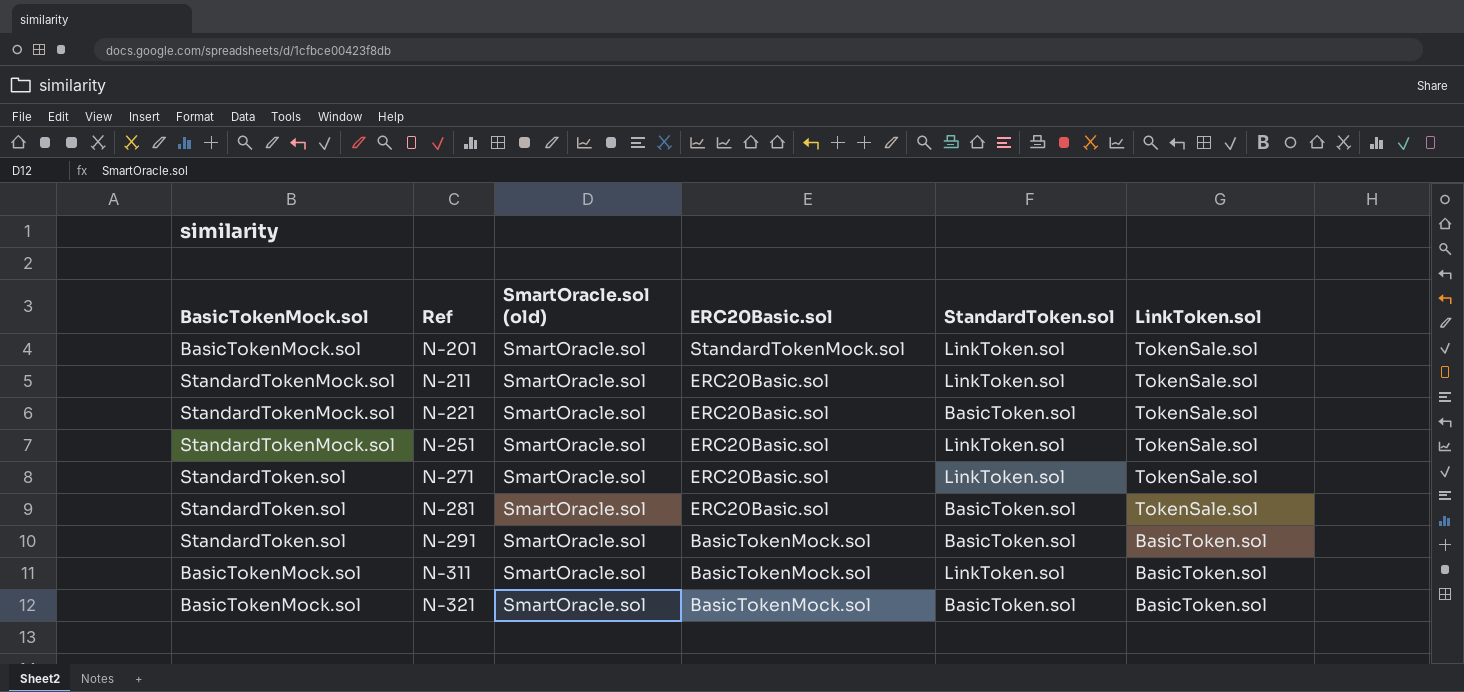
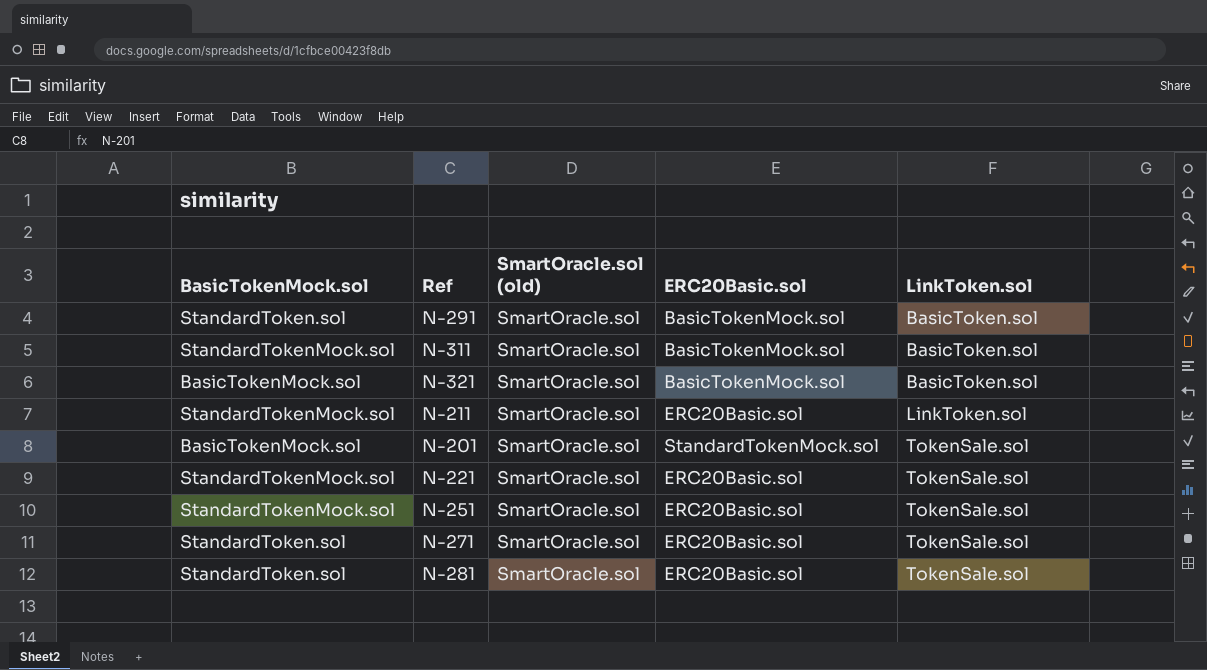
row order: Ref ascending -> LinkToken.sol ascending
column StandardToken.sol | position: 5 -> none
N-311 | BasicTokenMock.sol: BasicTokenMock.sol -> StandardTokenMock.sol
N-211 | LinkToken.sol: TokenSale.sol -> LinkToken.sol

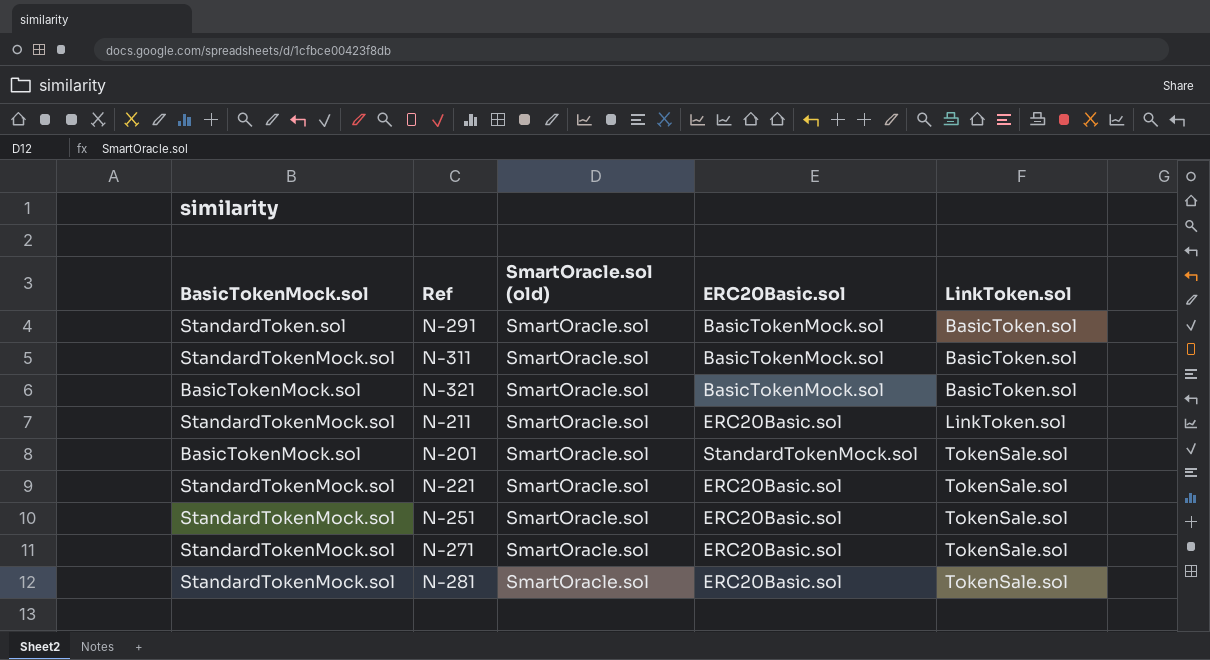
N-271 | BasicTokenMock.sol: StandardToken.sol -> StandardTokenMock.sol
N-281 | BasicTokenMock.sol: StandardToken.sol -> StandardTokenMock.sol

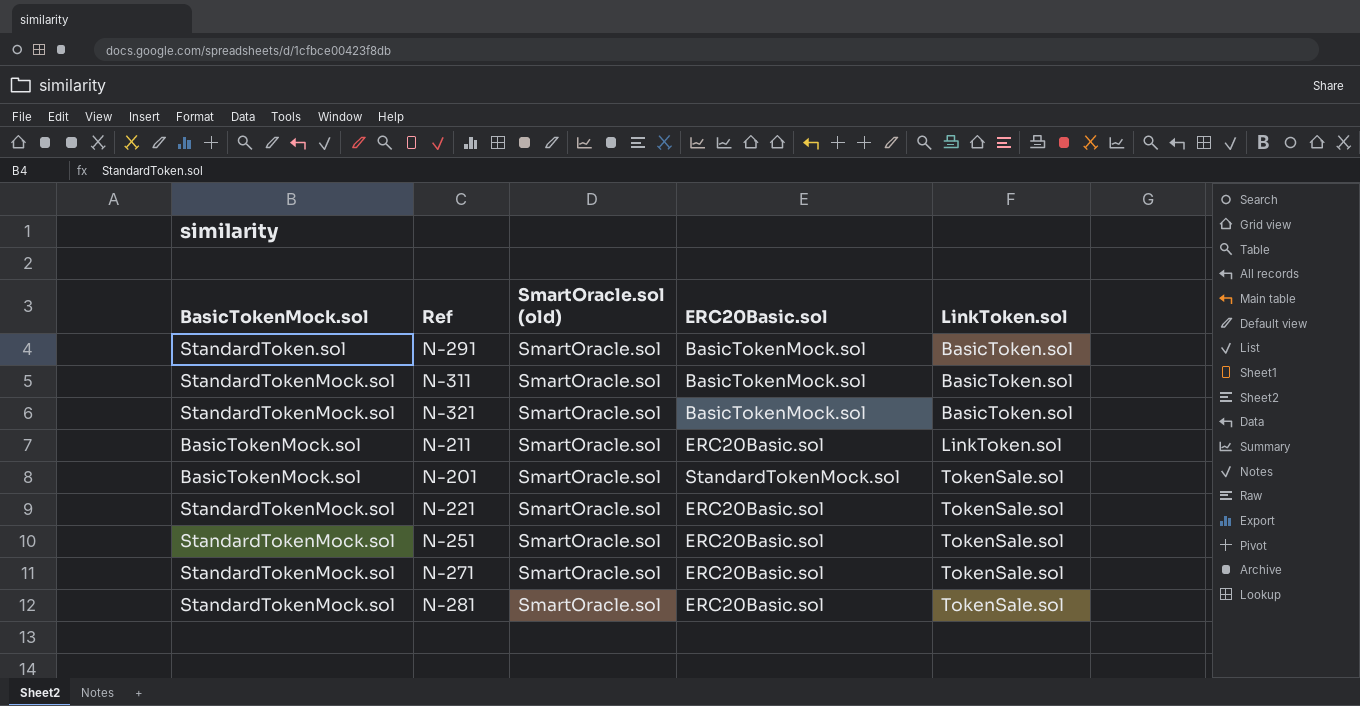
N-321 | BasicTokenMock.sol: BasicTokenMock.sol -> StandardTokenMock.sol
N-211 | BasicTokenMock.sol: StandardTokenMock.sol -> BasicTokenMock.sol

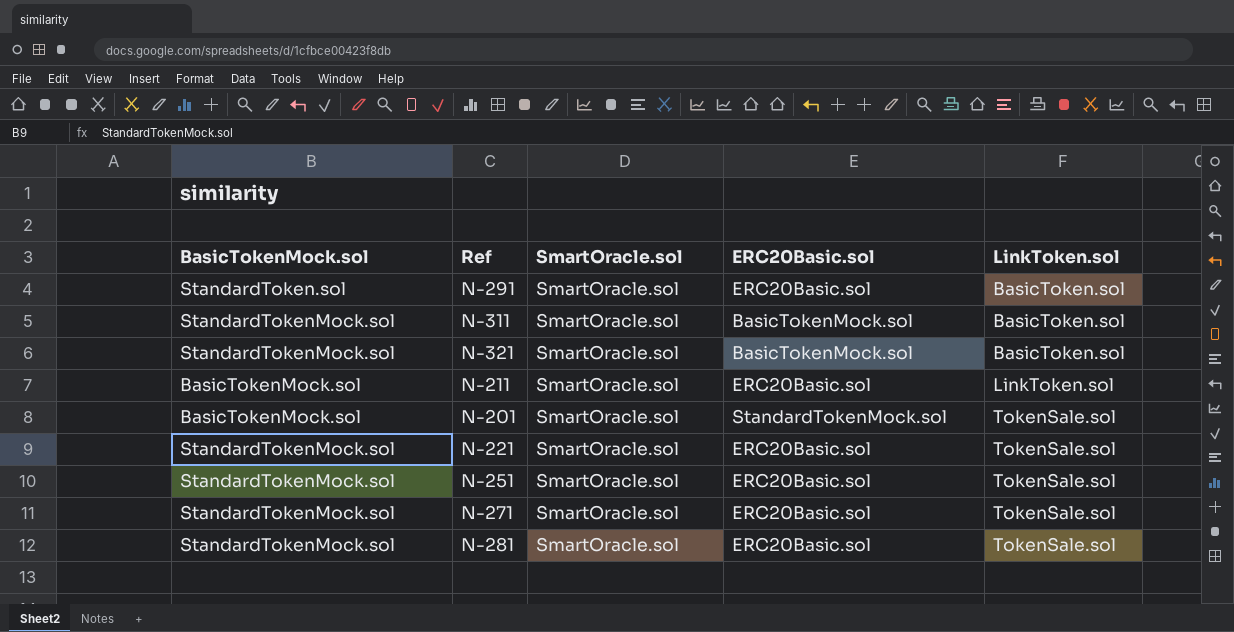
column name: SmartOracle.sol (old) -> SmartOracle.sol
N-291 | ERC20Basic.sol: BasicTokenMock.sol -> ERC20Basic.sol

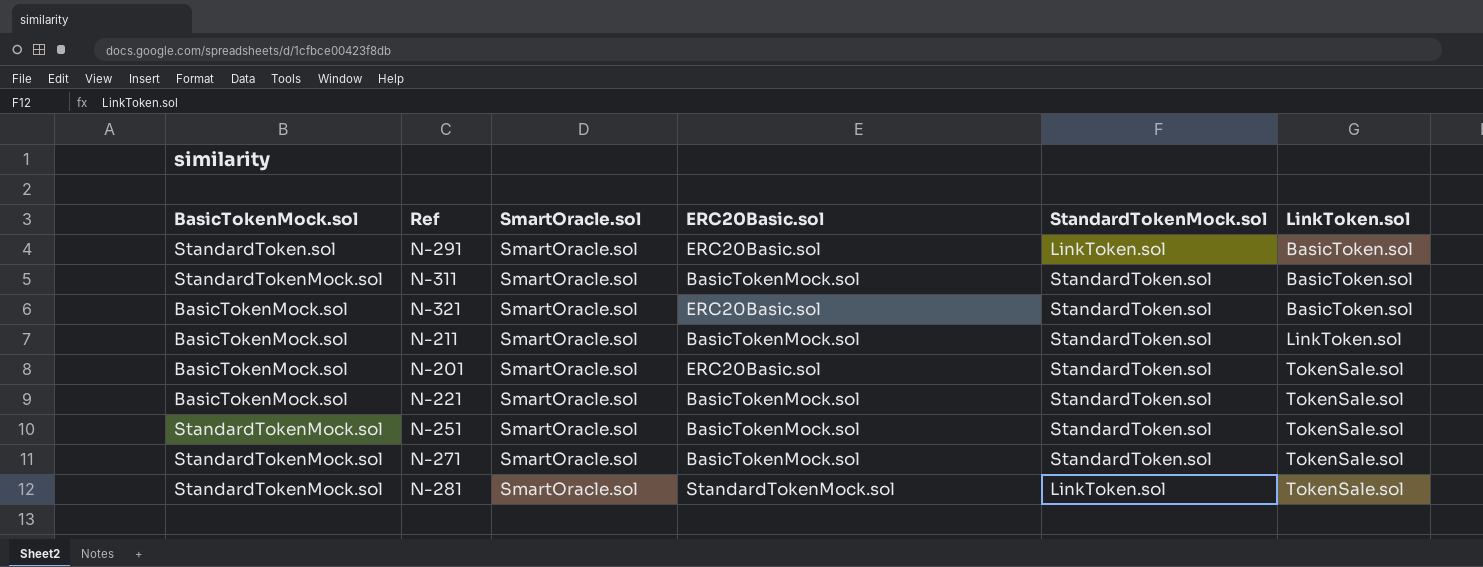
column StandardTokenMock.sol | position: none -> 5
N-321 | BasicTokenMock.sol: StandardTokenMock.sol -> BasicTokenMock.sol
N-321 | ERC20Basic.sol: BasicTokenMock.sol -> ERC20Basic.sol
N-211 | ERC20Basic.sol: ERC20Basic.sol -> BasicTokenMock.sol
N-201 | ERC20Basic.sol: StandardTokenMock.sol -> ERC20Basic.sol
N-221 | BasicTokenMock.sol: StandardTokenMock.sol -> BasicTokenMock.sol
N-221 | ERC20Basic.sol: ERC20Basic.sol -> BasicTokenMock.sol
N-251 | ERC20Basic.sol: ERC20Basic.sol -> BasicTokenMock.sol
N-271 | ERC20Basic.sol: ERC20Basic.sol -> BasicTokenMock.sol
N-281 | ERC20Basic.sol: ERC20Basic.sol -> StandardTokenMock.sol

